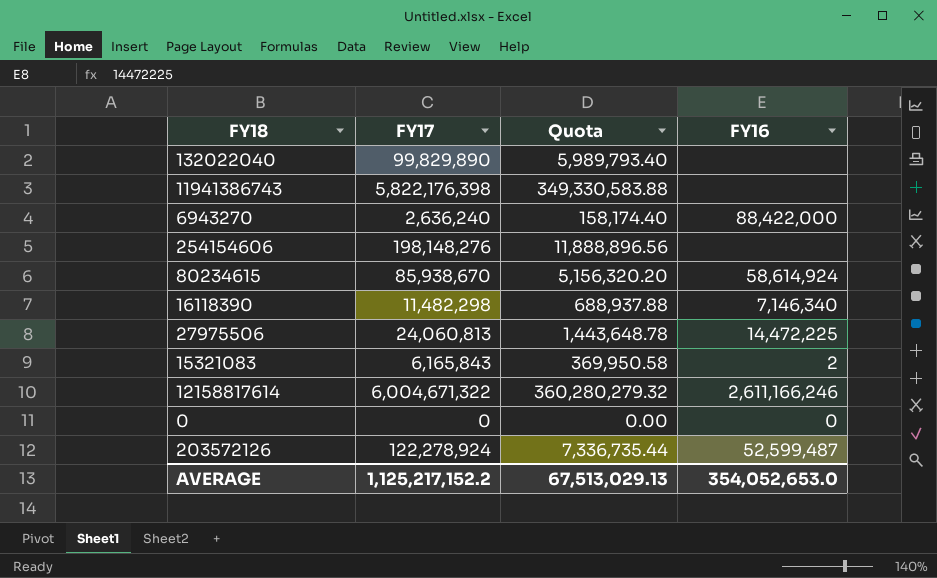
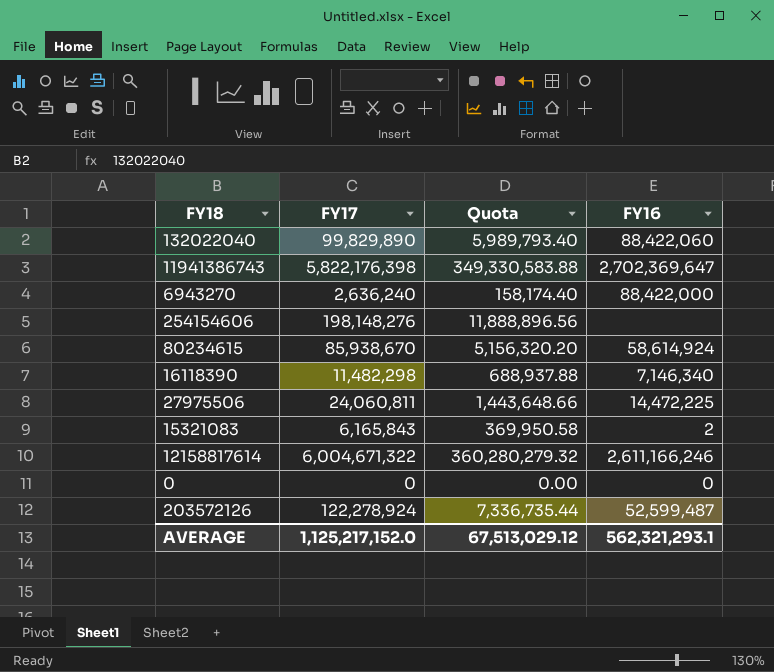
132022040 | FY16: none -> 88,422,060
11941386743 | FY16: none -> 2,702,369,647
27975506 | FY17: 24,060,813 -> 24,060,811
27975506 | Quota: 1,443,648.78 -> 1,443,648.66
AVERAGE | FY17: 1,125,217,152.2 -> 1,125,217,152.0
AVERAGE | Quota: 67,513,029.13 -> 67,513,029.12
AVERAGE | FY16: 354,052,653.0 -> 562,321,293.1

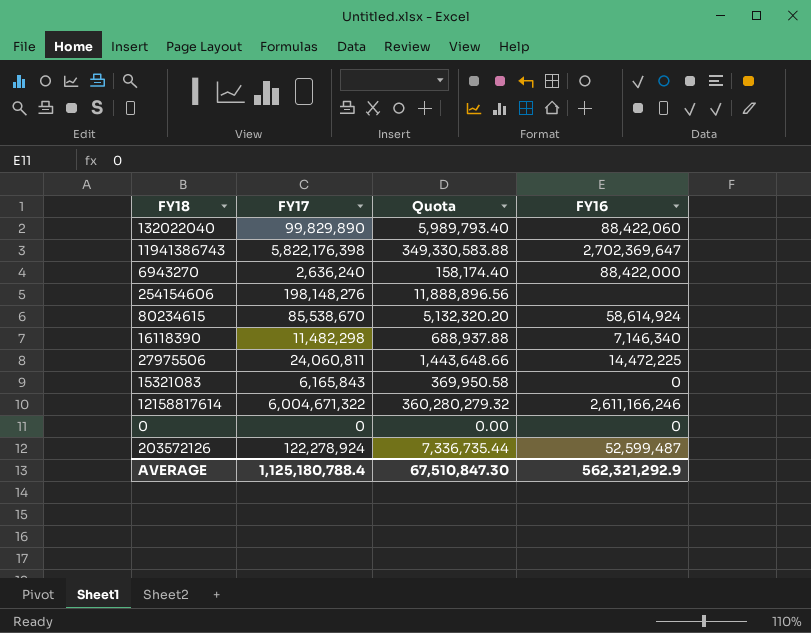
80234615 | FY17: 85,938,670 -> 85,538,670
80234615 | Quota: 5,156,320.20 -> 5,132,320.20
15321083 | FY16: 2 -> 0
AVERAGE | FY17: 1,125,217,152.0 -> 1,125,180,788.4
AVERAGE | Quota: 67,513,029.12 -> 67,510,847.30
AVERAGE | FY16: 562,321,293.1 -> 562,321,292.9

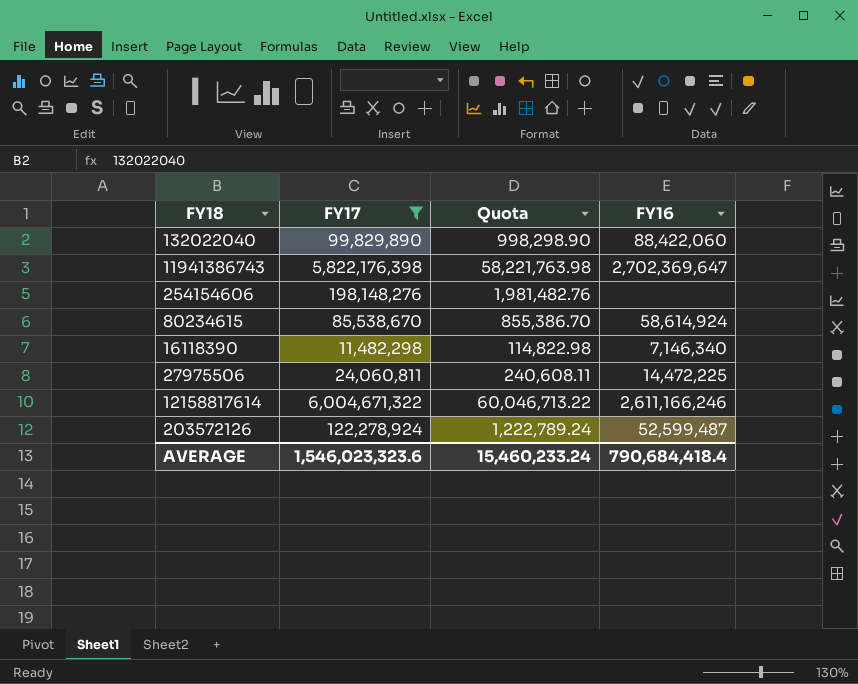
filter: none -> FY17 >= 11,482,298
column Quota | formula: [FY17] * 0.06 -> [FY17] * 0.01
AVERAGE | FY17: 1,125,180,788.4 -> 1,546,023,323.6
AVERAGE | Quota: 67,510,847.30 -> 15,460,233.24
AVERAGE | FY16: 562,321,292.9 -> 790,684,418.4

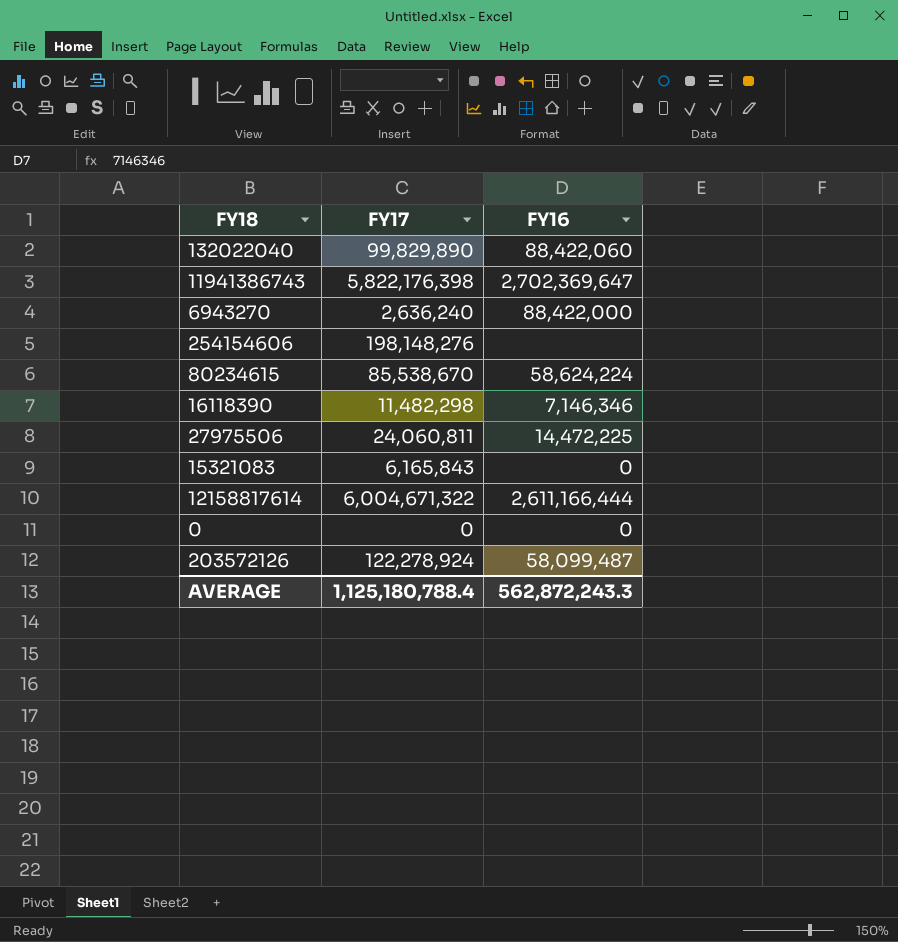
filter: FY17 >= 11,482,298 -> none
column Quota | formula: [FY17] * 0.01 -> none
80234615 | FY16: 58,614,924 -> 58,624,224
16118390 | FY16: 7,146,340 -> 7,146,346
12158817614 | FY16: 2,611,166,246 -> 2,611,166,444
203572126 | FY16: 52,599,487 -> 58,099,487
AVERAGE | FY17: 1,546,023,323.6 -> 1,125,180,788.4
AVERAGE | FY16: 790,684,418.4 -> 562,872,243.3

